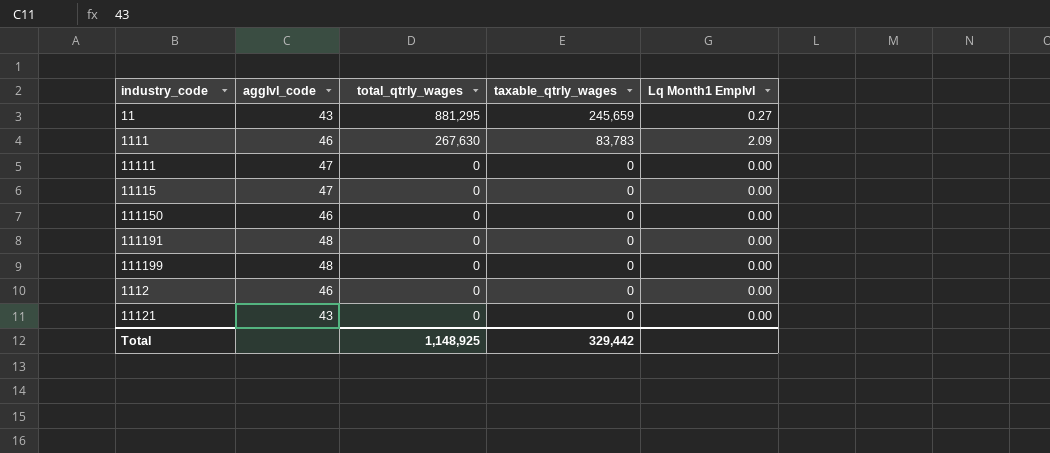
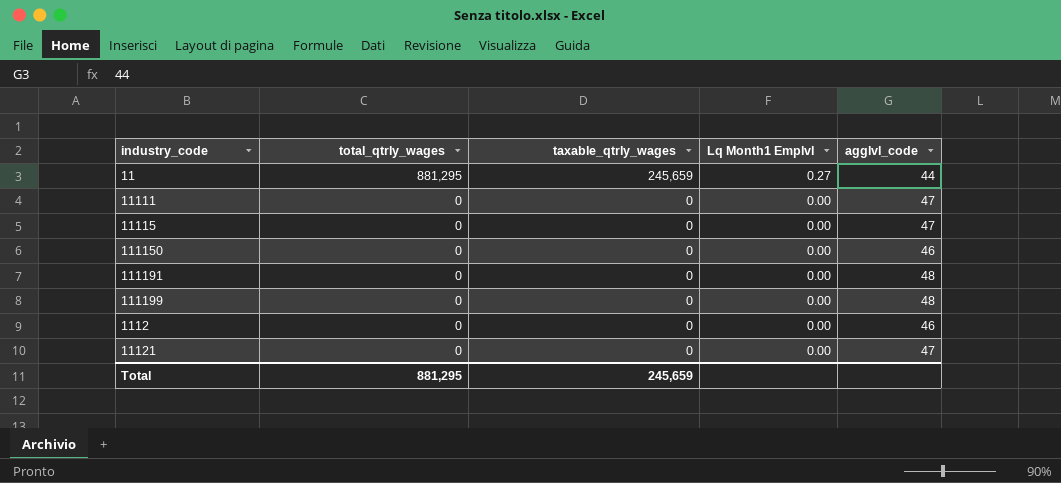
column agglvl_code | position: 2 -> 5
row 1111: 46 | 267,630 | 83,783 | 2.09 -> none
11 | agglvl_code: 43 -> 44
11121 | agglvl_code: 43 -> 47
Total | total_qtrly_wages: 1,148,925 -> 881,295
Total | taxable_qtrly_wages: 329,442 -> 245,659

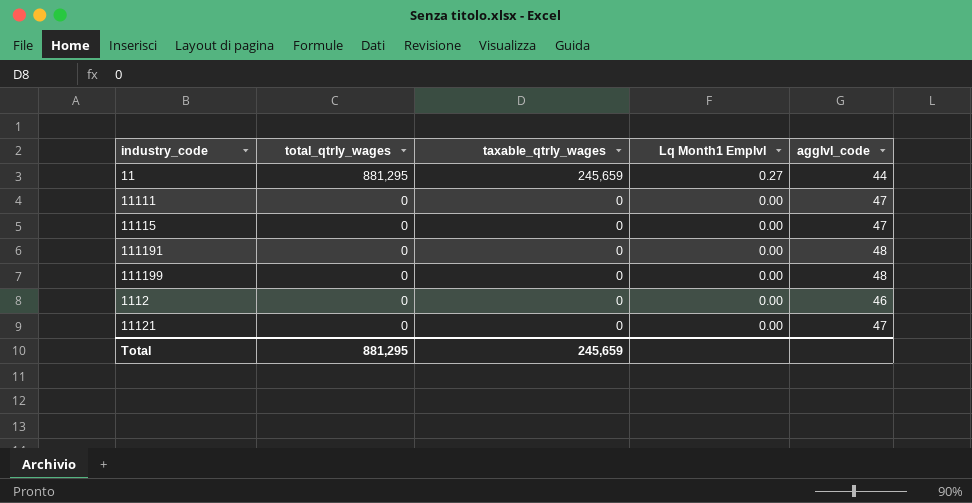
row 111150: 0 | 0 | 0.00 | 46 -> none

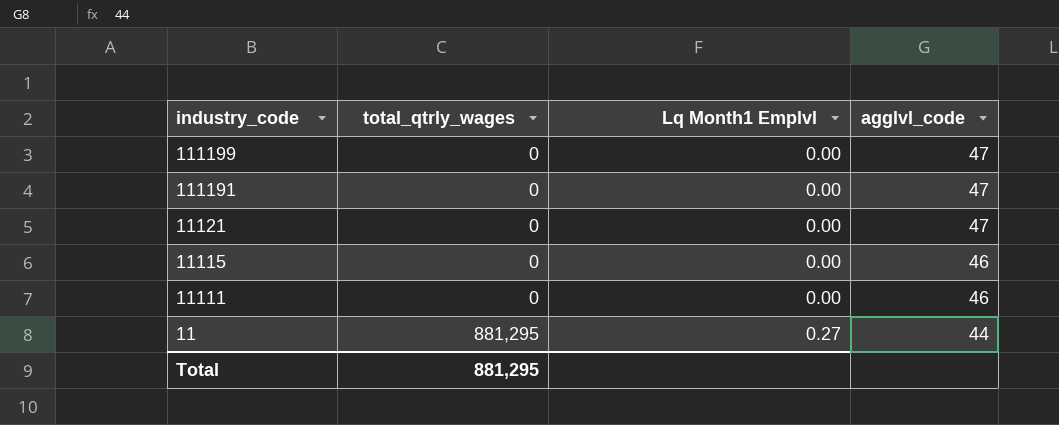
row order: total_qtrly_wages descending -> industry_code descending
column taxable_qtrly_wages | position: 3 -> none
row 1112: 0 | 0 | 0.00 | 46 -> none
111199 | agglvl_code: 48 -> 47
111191 | agglvl_code: 48 -> 47
11115 | agglvl_code: 47 -> 46
11111 | agglvl_code: 47 -> 46

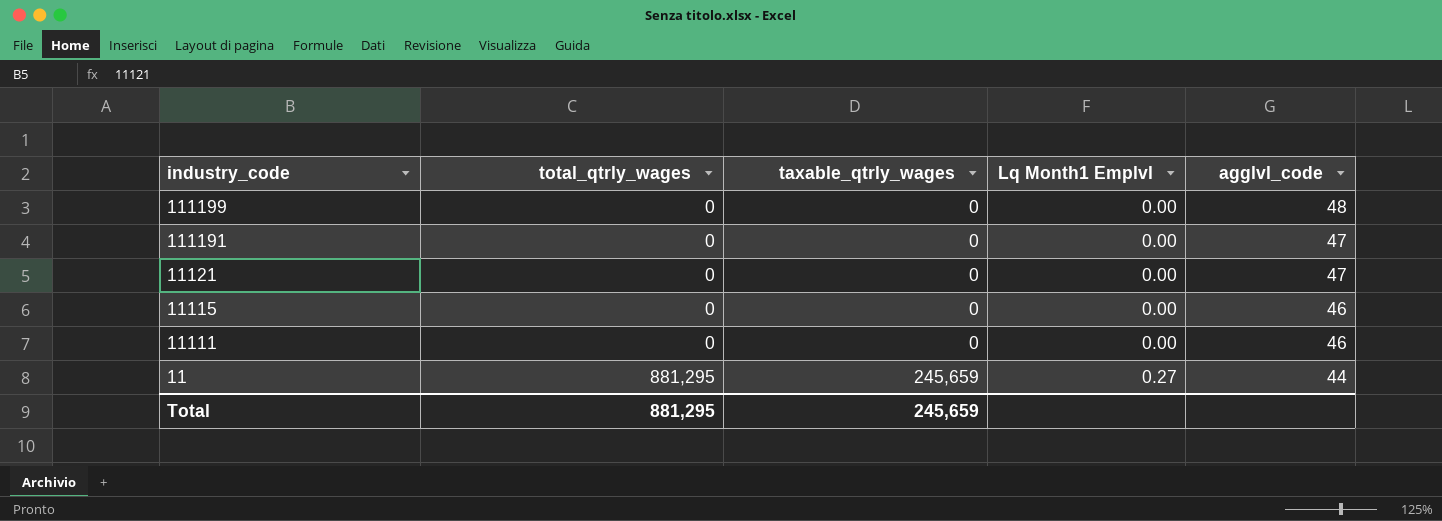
column taxable_qtrly_wages | position: none -> 3
111199 | agglvl_code: 47 -> 48

